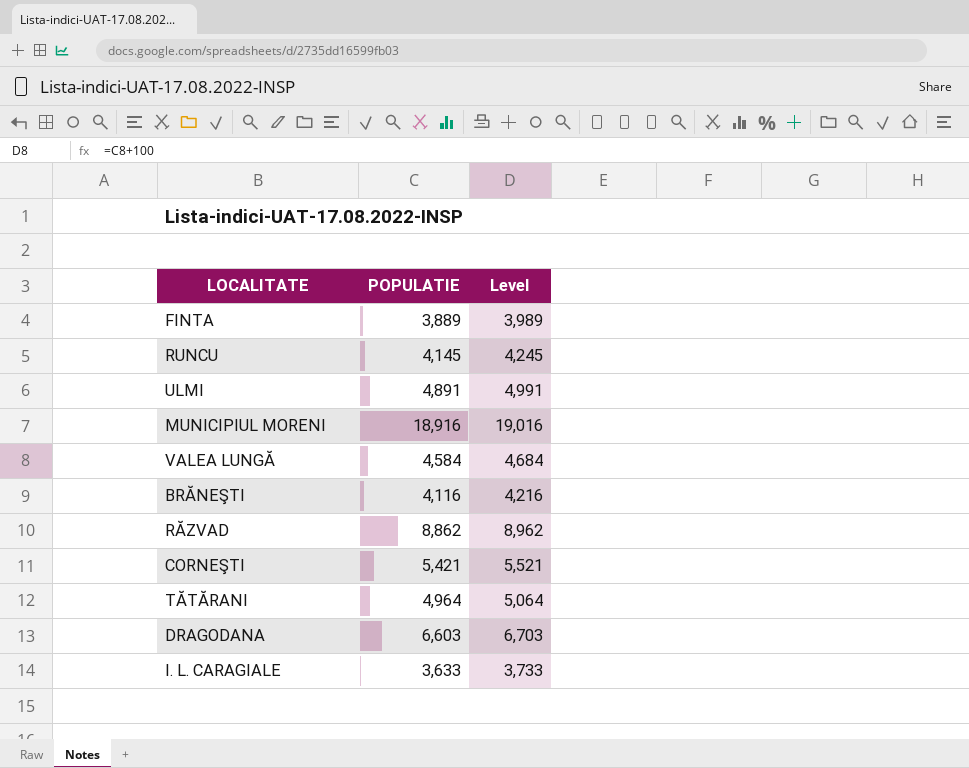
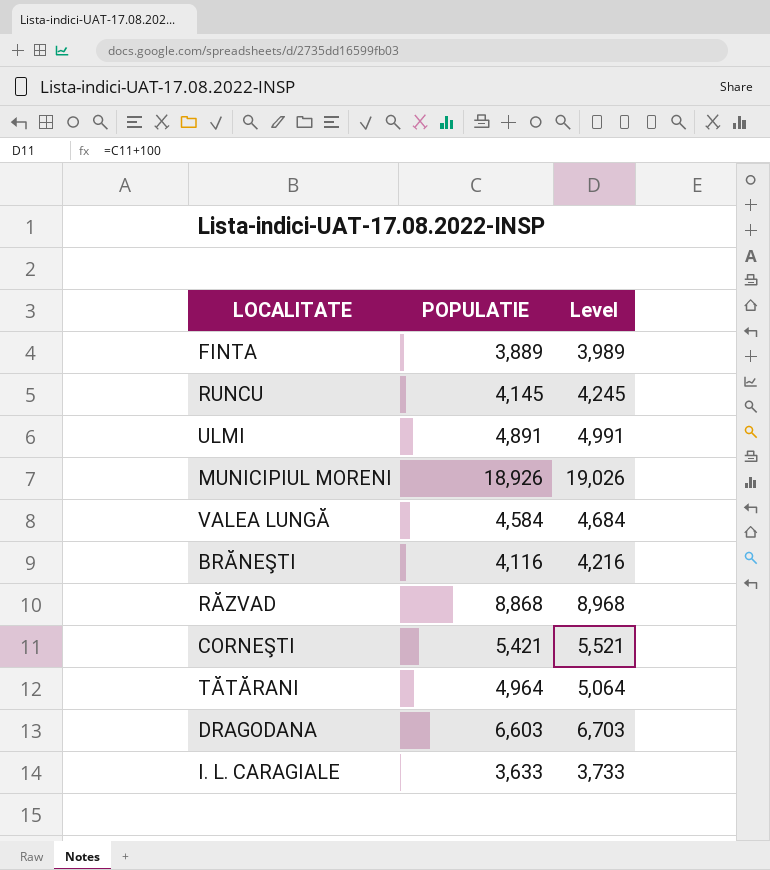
MUNICIPIUL MORENI | POPULATIE: 18,916 -> 18,926
MUNICIPIUL MORENI | Level: 19,016 -> 19,026
RĂZVAD | POPULATIE: 8,862 -> 8,868
RĂZVAD | Level: 8,962 -> 8,968

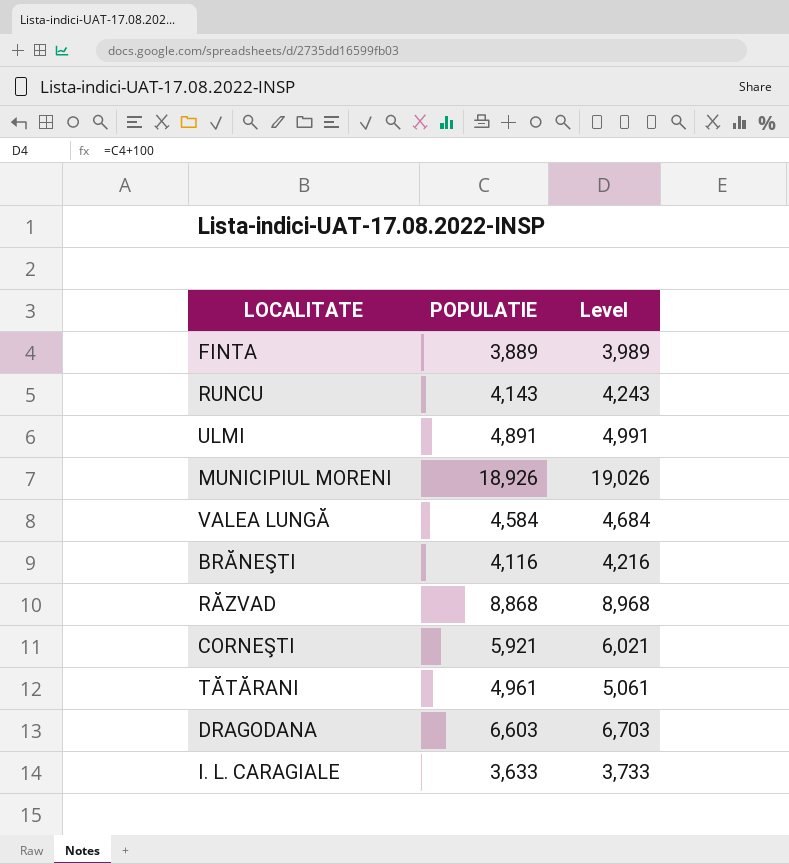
RUNCU | POPULATIE: 4,145 -> 4,143
RUNCU | Level: 4,245 -> 4,243
CORNEŞTI | POPULATIE: 5,421 -> 5,921
CORNEŞTI | Level: 5,521 -> 6,021
TĂTĂRANI | POPULATIE: 4,964 -> 4,961
TĂTĂRANI | Level: 5,064 -> 5,061

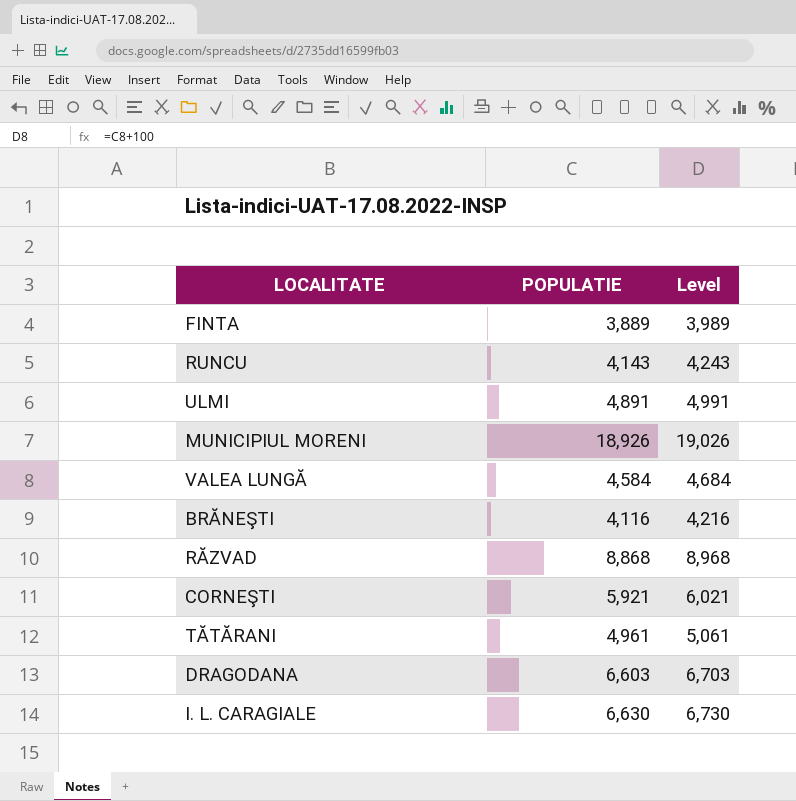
I. L. CARAGIALE | POPULATIE: 3,633 -> 6,630
I. L. CARAGIALE | Level: 3,733 -> 6,730

